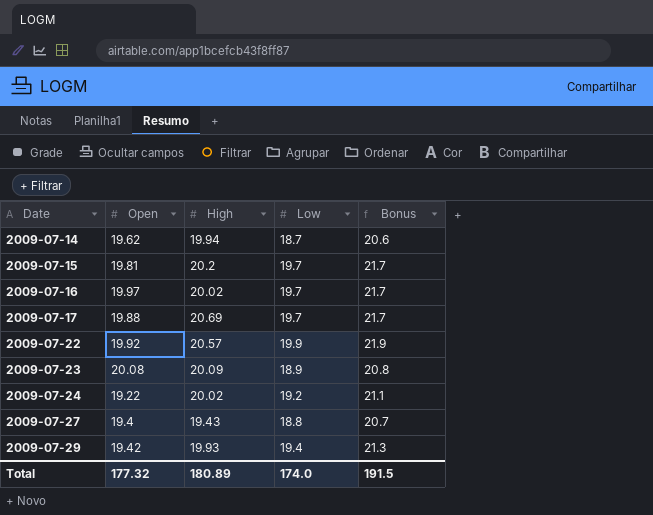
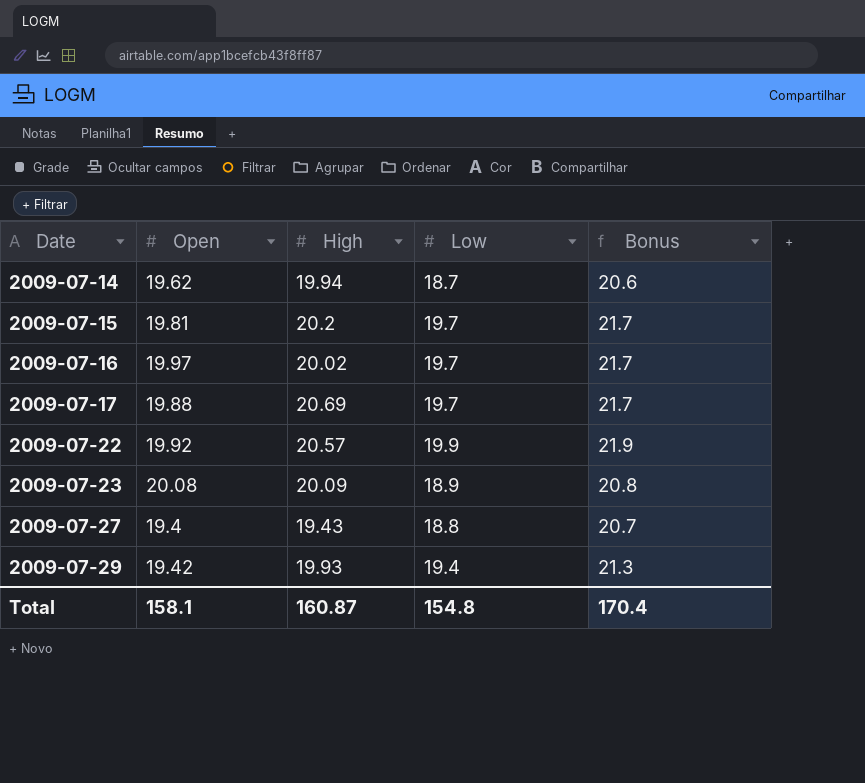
row 2009-07-24: 19.22 | 20.02 | 19.2 | 21.1 -> none
Total | Open: 177.32 -> 158.1
Total | High: 180.89 -> 160.87
Total | Low: 174.0 -> 154.8
Total | Bonus: 191.5 -> 170.4

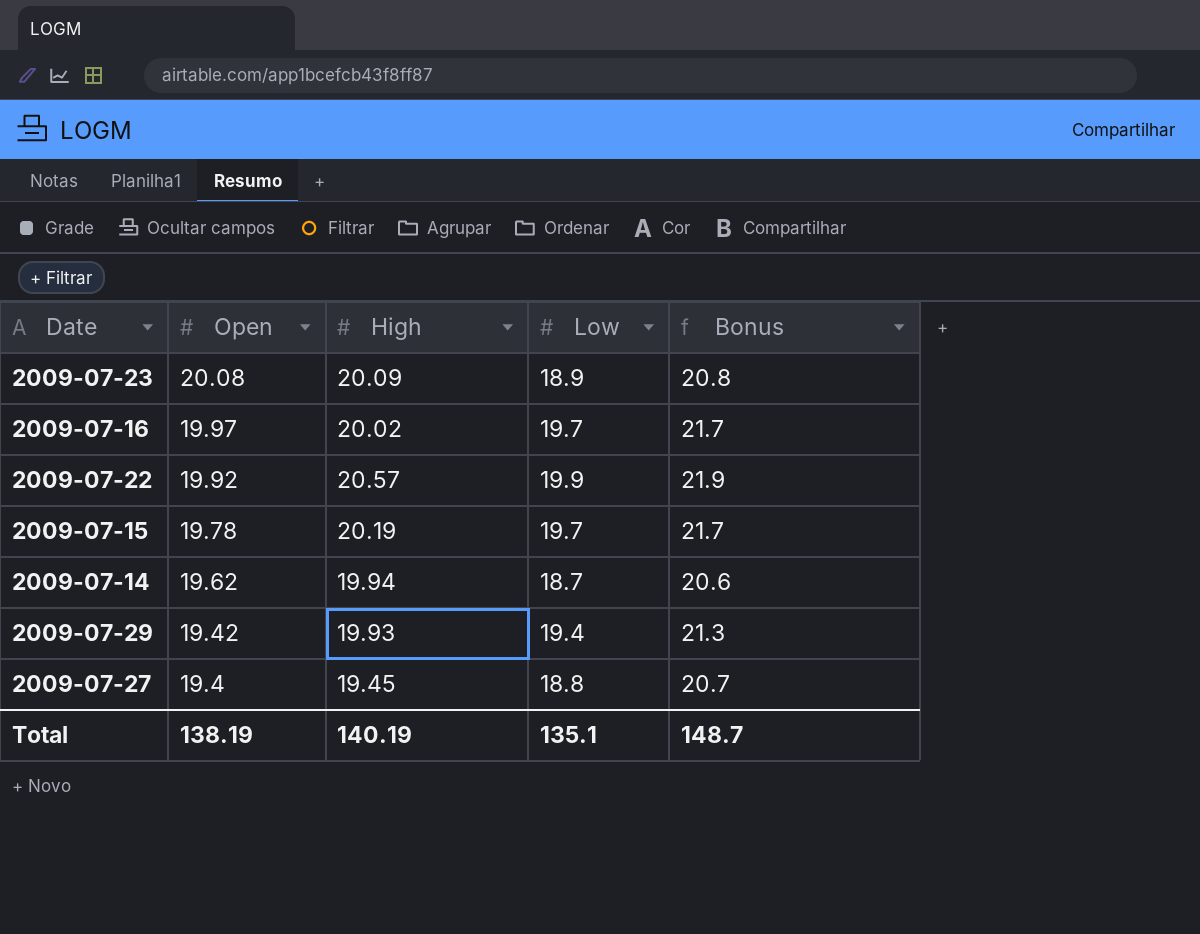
row order: Date ascending -> Open descending
row 2009-07-17: 19.88 | 20.69 | 19.7 | 21.7 -> none
2009-07-15 | Open: 19.81 -> 19.78
2009-07-15 | High: 20.2 -> 20.19
2009-07-27 | High: 19.43 -> 19.45
Total | Open: 158.1 -> 138.19
Total | High: 160.87 -> 140.19
Total | Low: 154.8 -> 135.1
Total | Bonus: 170.4 -> 148.7

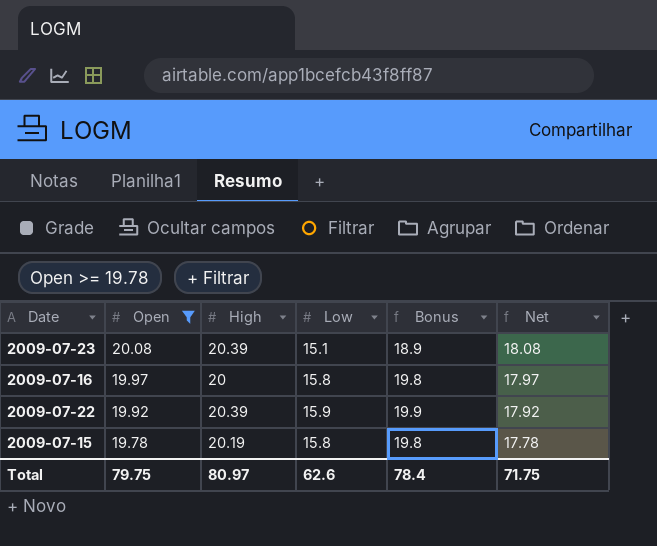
filter: none -> Open >= 19.78
column Bonus | formula: [Low] * 1.1 -> [Low] * 1.25
column Net | formula: none -> [Open] - 2
2009-07-23 | High: 20.09 -> 20.39
2009-07-23 | Low: 18.9 -> 15.1
2009-07-16 | High: 20.02 -> 20
2009-07-16 | Low: 19.7 -> 15.8
2009-07-22 | High: 20.57 -> 20.39
2009-07-22 | Low: 19.9 -> 15.9
2009-07-15 | Low: 19.7 -> 15.8
Total | Open: 138.19 -> 79.75
Total | High: 140.19 -> 80.97
Total | Low: 135.1 -> 62.6
Total | Bonus: 148.7 -> 78.4

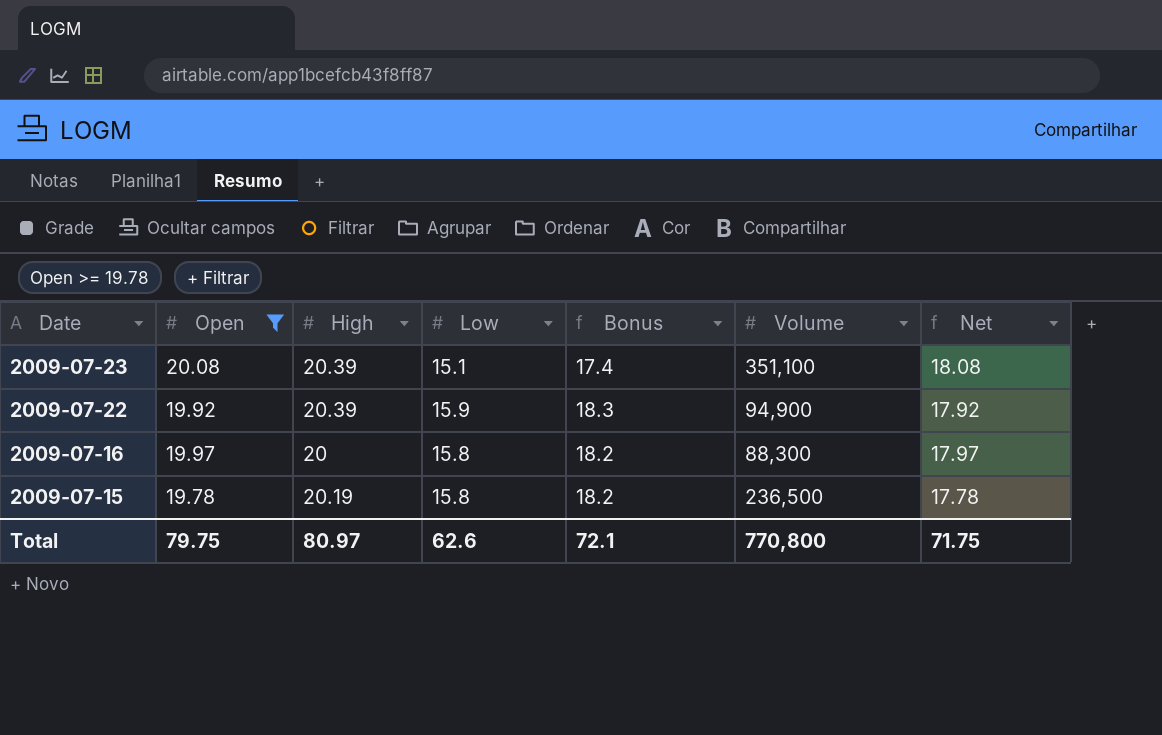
row order: Open descending -> Date descending
column Bonus | formula: [Low] * 1.25 -> [Low] * 1.15
column Volume | position: none -> 6
Total | Bonus: 78.4 -> 72.1

